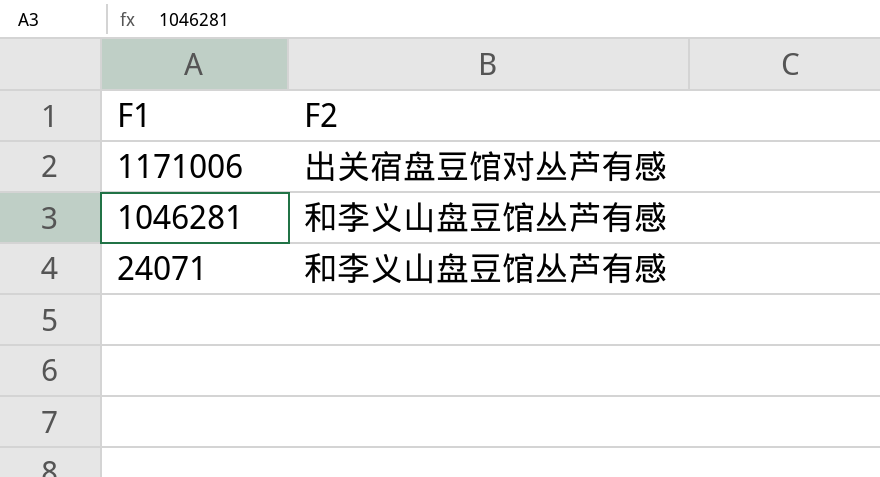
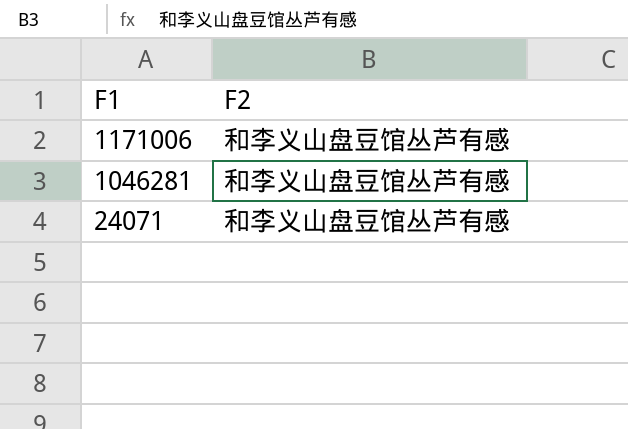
1171006 | F2: 出关宿盘豆馆对丛芦有感 -> 和李义山盘豆馆丛芦有感

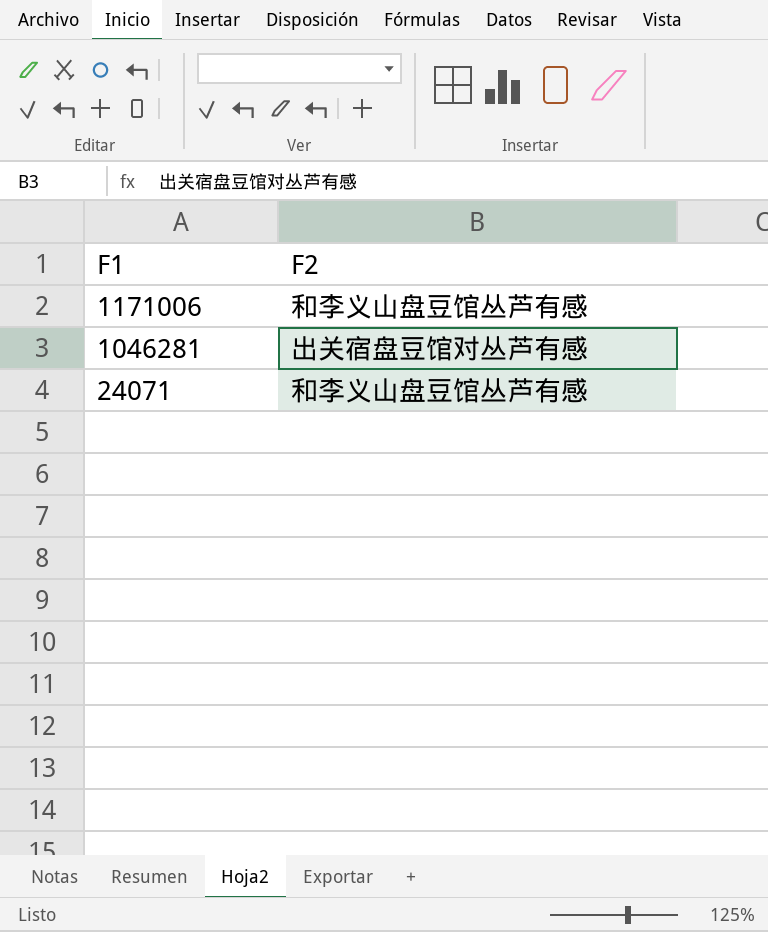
1046281 | F2: 和李义山盘豆馆丛芦有感 -> 出关宿盘豆馆对丛芦有感

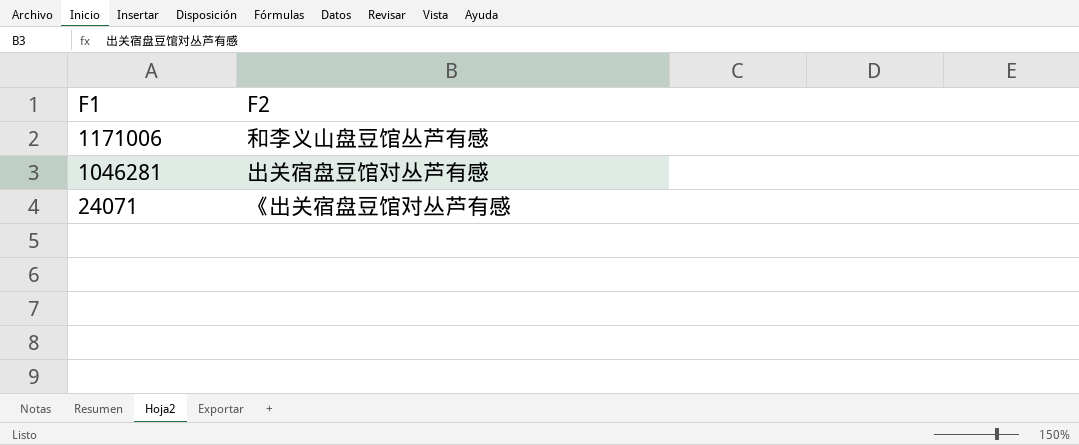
24071 | F2: 和李义山盘豆馆丛芦有感 -> 《出关宿盘豆馆对丛芦有感

